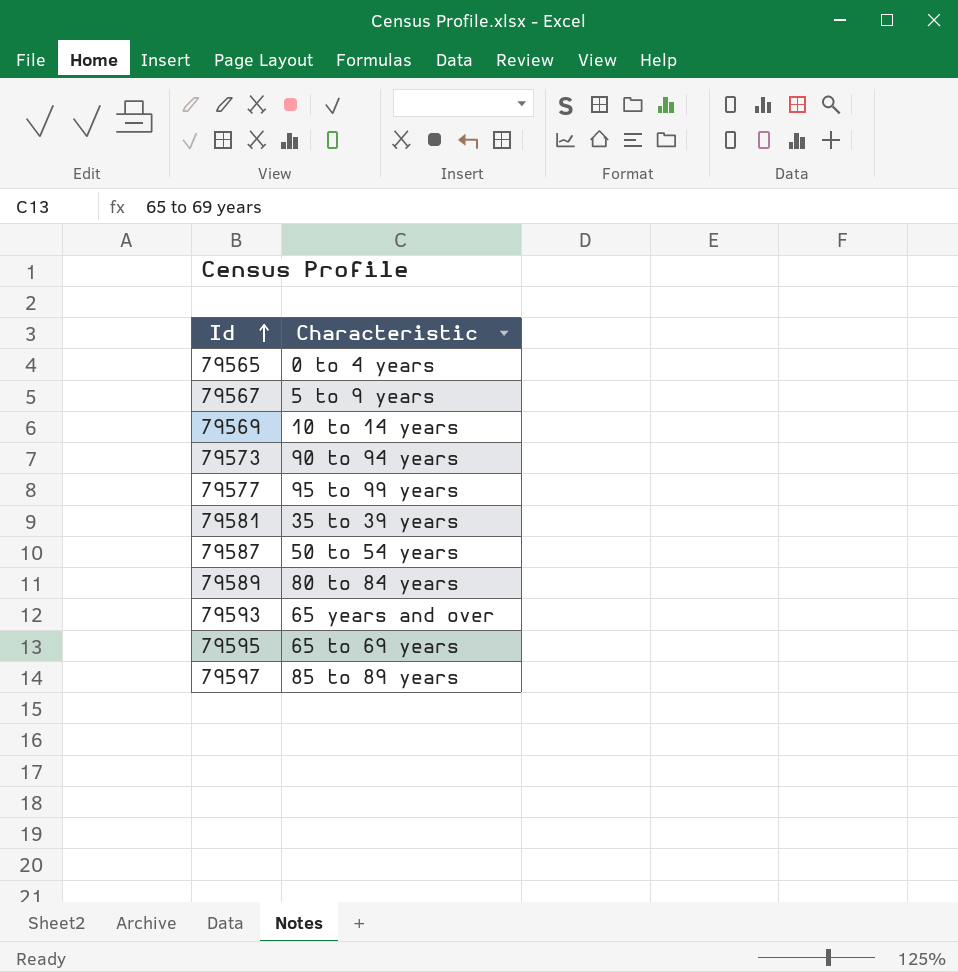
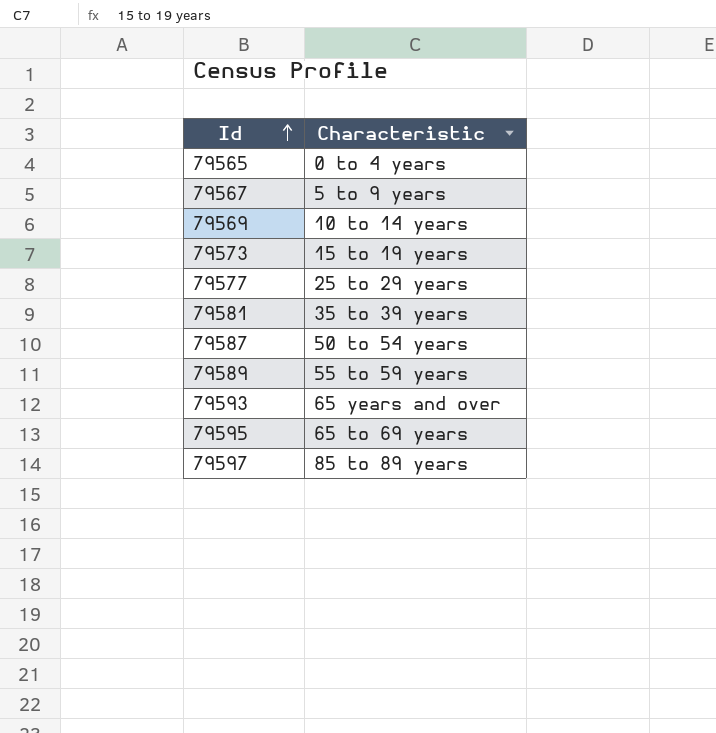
79573 | Characteristic: 90 to 94 years -> 15 to 19 years
79577 | Characteristic: 95 to 99 years -> 25 to 29 years
79589 | Characteristic: 80 to 84 years -> 55 to 59 years

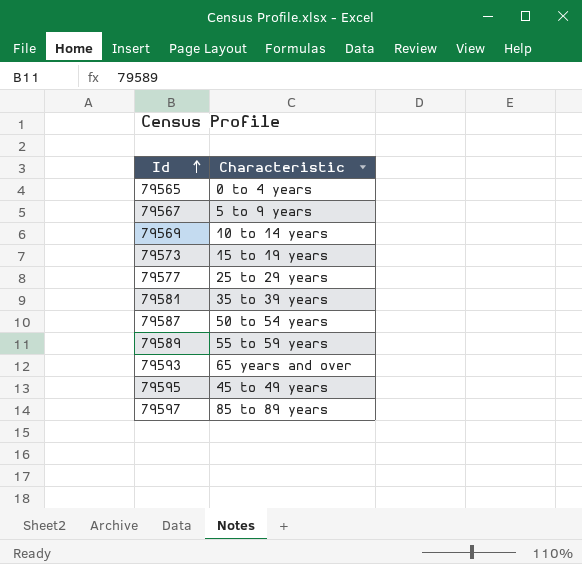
79595 | Characteristic: 65 to 69 years -> 45 to 49 years

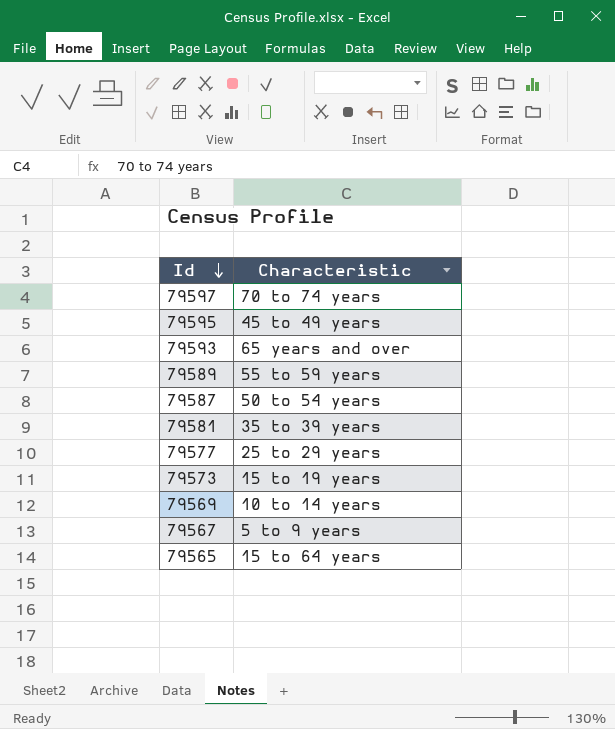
row order: Id ascending -> Id descending
79597 | Characteristic: 85 to 89 years -> 70 to 74 years
79565 | Characteristic: 0 to 4 years -> 15 to 64 years

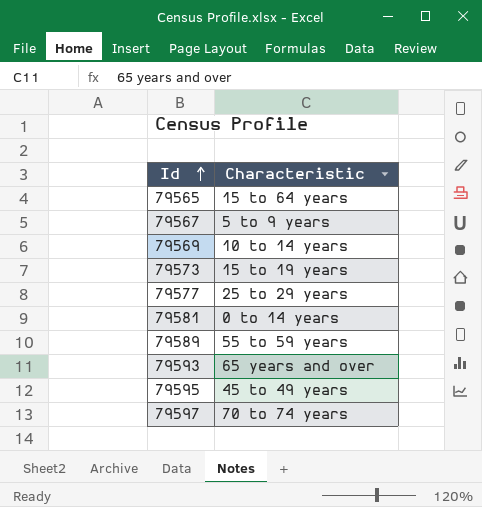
row order: Id descending -> Id ascending
row 79587: 50 to 54 years -> none
79581 | Characteristic: 35 to 39 years -> 0 to 14 years

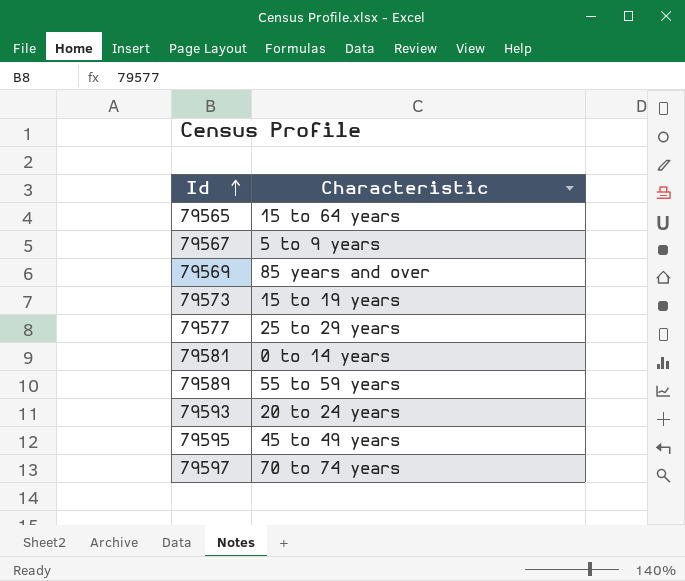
79569 | Characteristic: 10 to 14 years -> 85 years and over
79593 | Characteristic: 65 years and over -> 20 to 24 years

